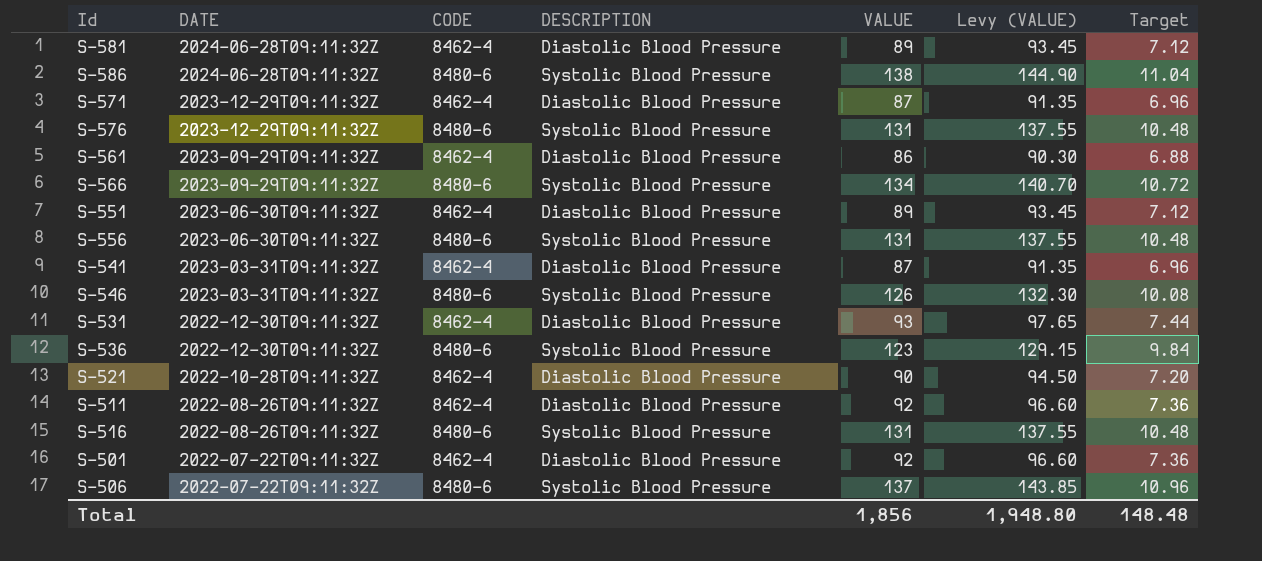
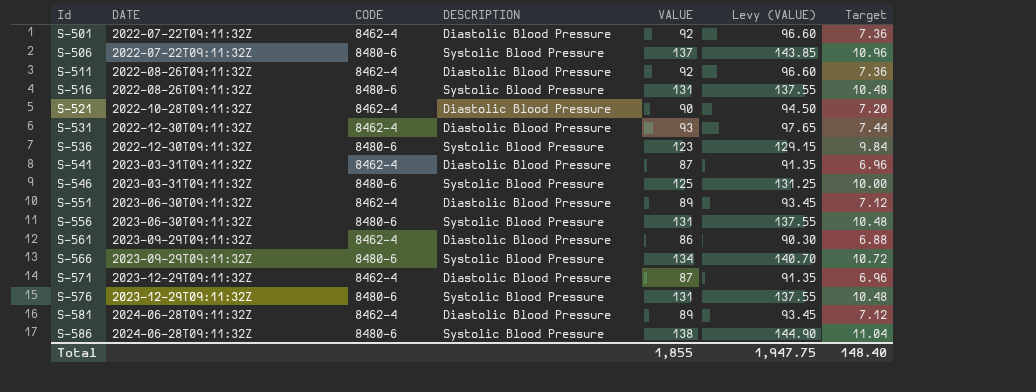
row order: DATE descending -> Id ascending
S-546 | VALUE: 126 -> 125
S-546 | Levy (VALUE): 132.30 -> 131.25
S-546 | Target: 10.08 -> 10.00
Total | VALUE: 1,856 -> 1,855
Total | Levy (VALUE): 1,948.80 -> 1,947.75
Total | Target: 148.48 -> 148.40

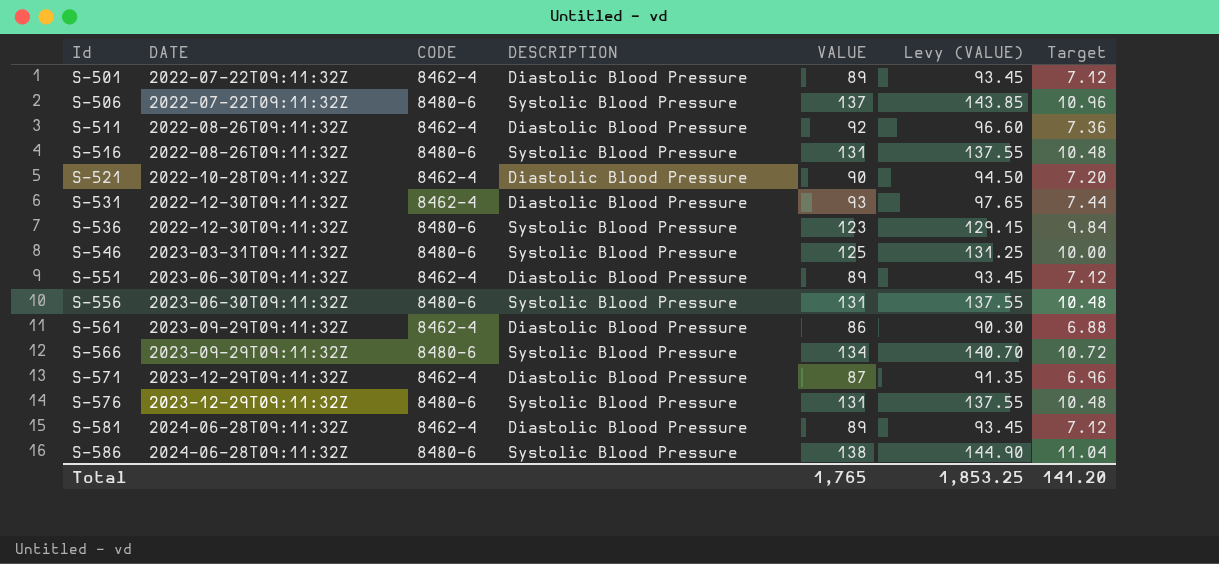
row S-541: 2023-03-31T09:11:32Z | 8462-4 | Diastolic Blood Pressure | 87 | 91.35 | 6.96 -> none
S-501 | VALUE: 92 -> 89
S-501 | Levy (VALUE): 96.60 -> 93.45
S-501 | Target: 7.36 -> 7.12
Total | VALUE: 1,855 -> 1,765
Total | Levy (VALUE): 1,947.75 -> 1,853.25
Total | Target: 148.40 -> 141.20

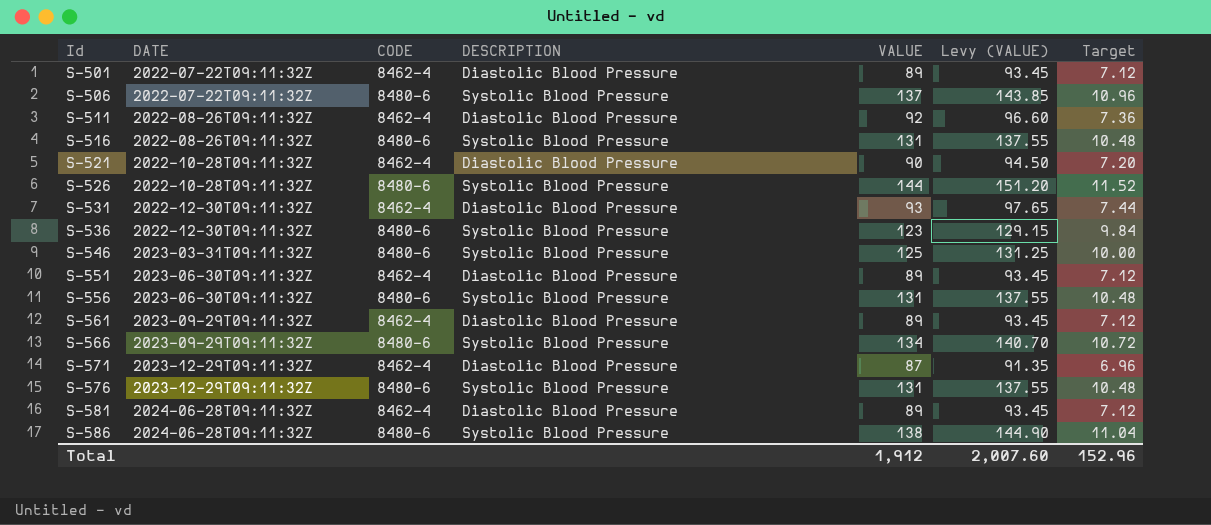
row S-526: none -> 2022-10-28T09:11:32Z | 8480-6 | Systolic Blood Pressure | 144 | 151.20 | 11.52
S-561 | VALUE: 86 -> 89
S-561 | Levy (VALUE): 90.30 -> 93.45
S-561 | Target: 6.88 -> 7.12
Total | VALUE: 1,765 -> 1,912
Total | Levy (VALUE): 1,853.25 -> 2,007.60
Total | Target: 141.20 -> 152.96

